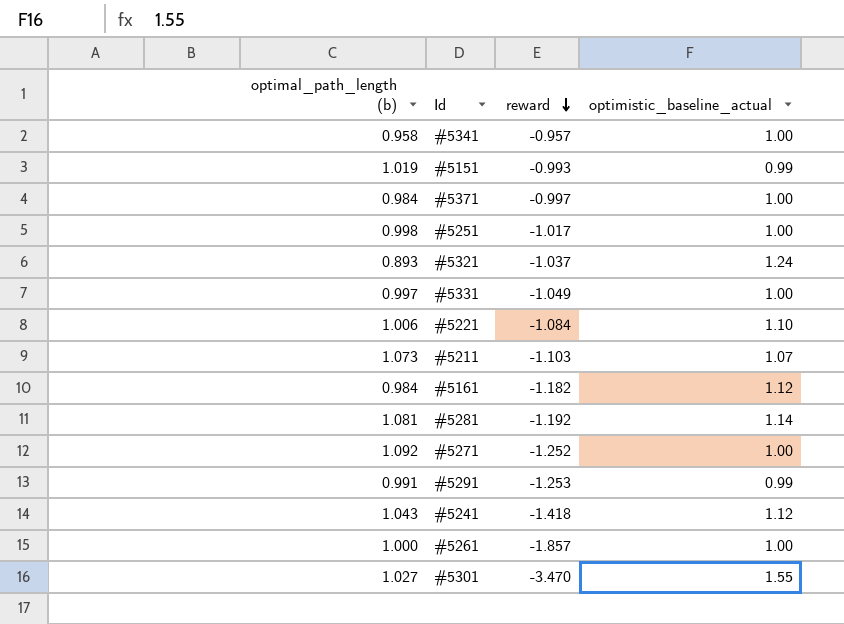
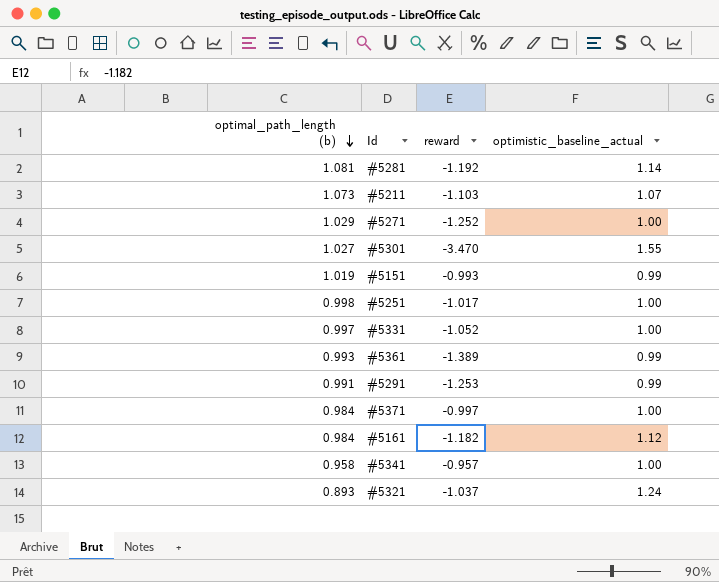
row order: reward descending -> optimal_path_length (b) descending
row #5221: 1.006 | -1.084 | 1.10 -> none
row #5241: 1.043 | -1.418 | 1.12 -> none
row #5261: 1.000 | -1.857 | 1.00 -> none
#5271 | optimal_path_length (b): 1.092 -> 1.029
#5331 | reward: -1.049 -> -1.052
row #5361: none -> 0.993 | -1.389 | 0.99

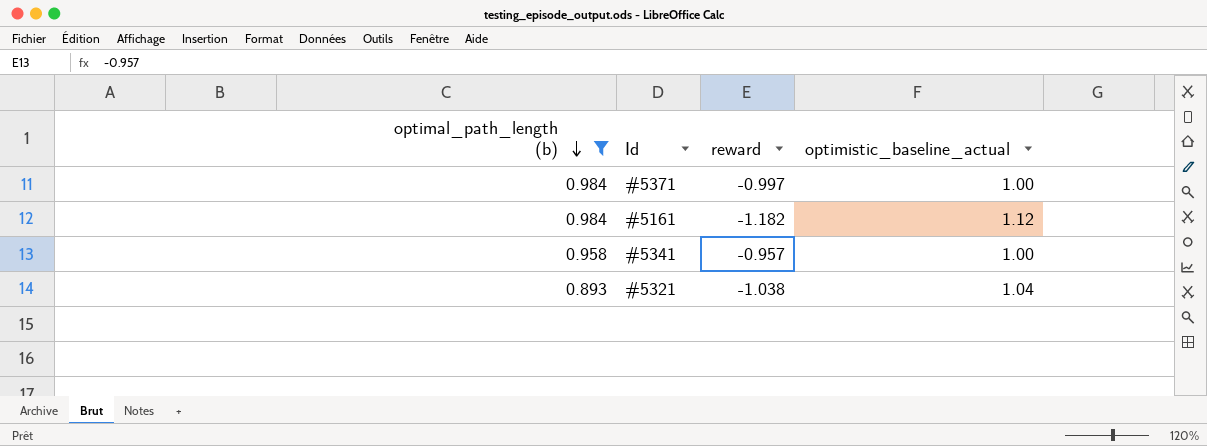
filter: none -> optimal_path_length (b) <= 0.984
#5321 | reward: -1.037 -> -1.038
#5321 | optimistic_baseline_actual: 1.24 -> 1.04

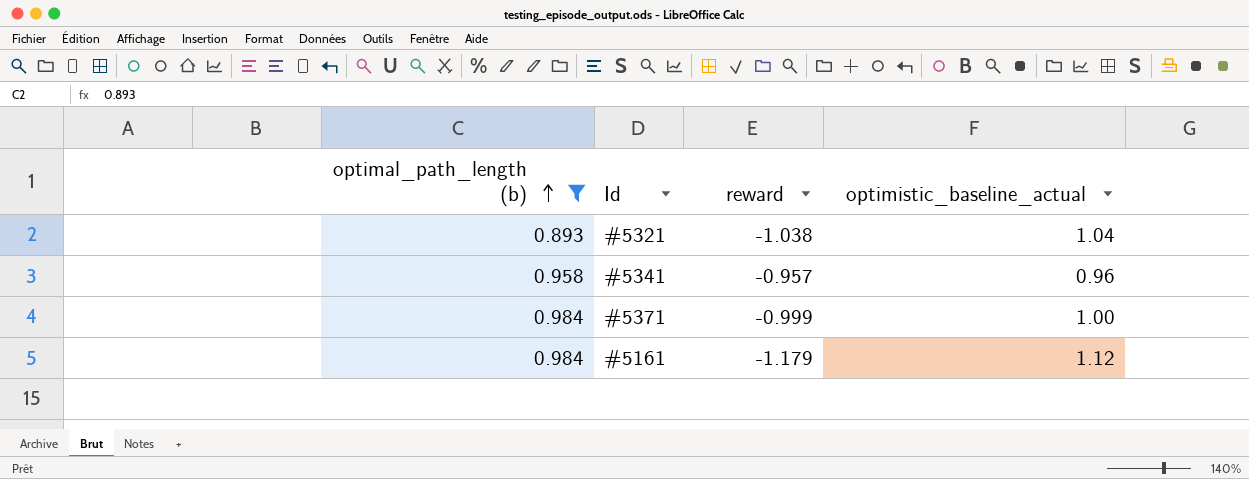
row order: optimal_path_length (b) descending -> optimal_path_length (b) ascending
#5341 | optimistic_baseline_actual: 1.00 -> 0.96
#5371 | reward: -0.997 -> -0.999
#5161 | reward: -1.182 -> -1.179

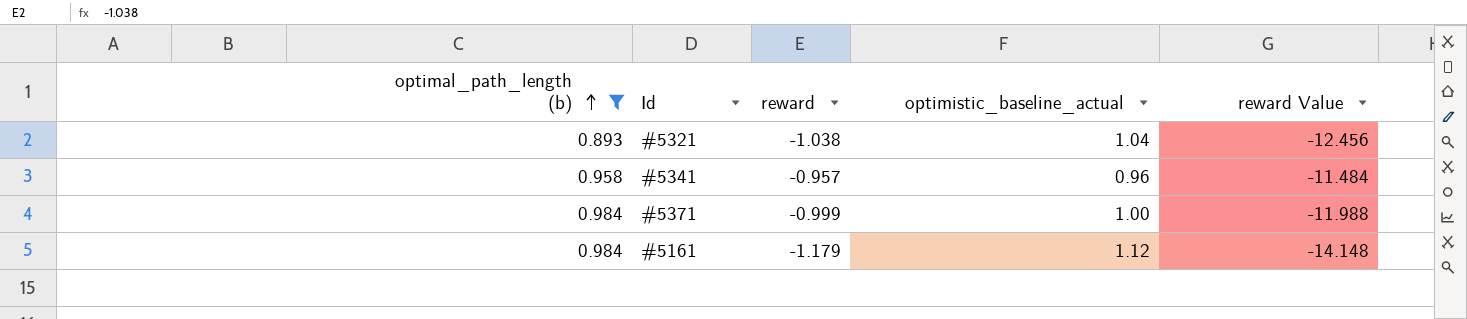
column reward Value | formula: none -> [reward] * 12

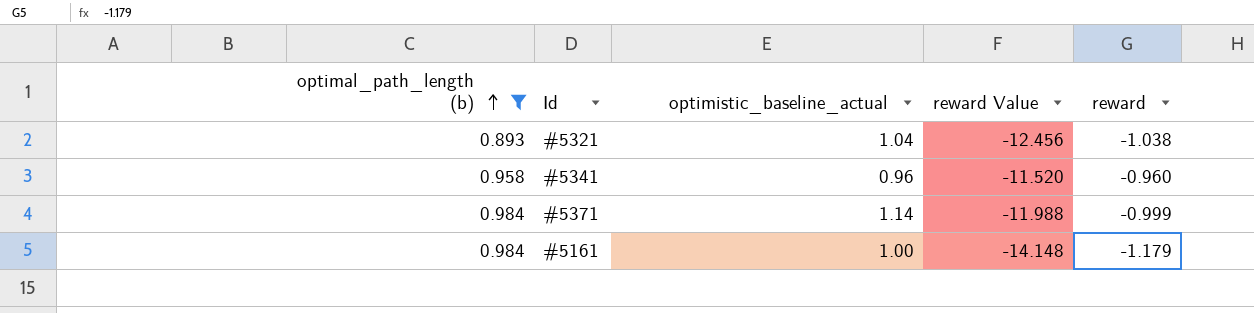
column reward | position: 3 -> 5
#5341 | reward Value: -11.484 -> -11.520
#5341 | reward: -0.957 -> -0.960
#5371 | optimistic_baseline_actual: 1.00 -> 1.14
#5161 | optimistic_baseline_actual: 1.12 -> 1.00

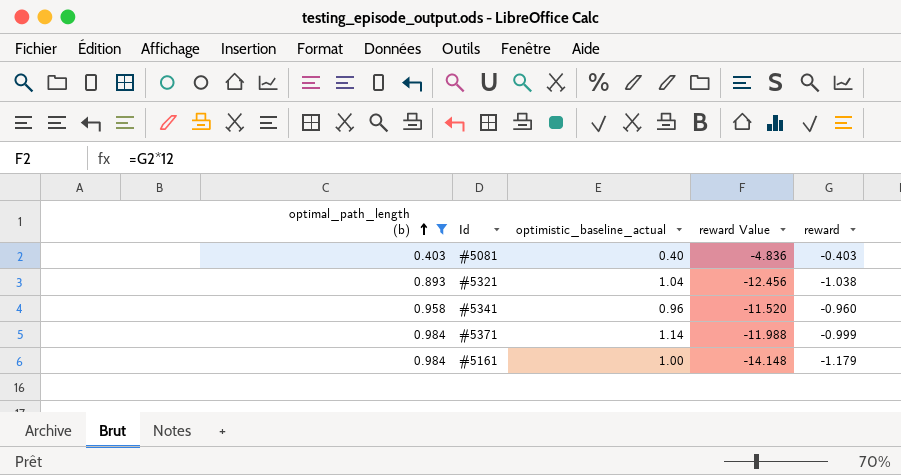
row #5081: none -> 0.403 | 0.40 | -4.836 | -0.403

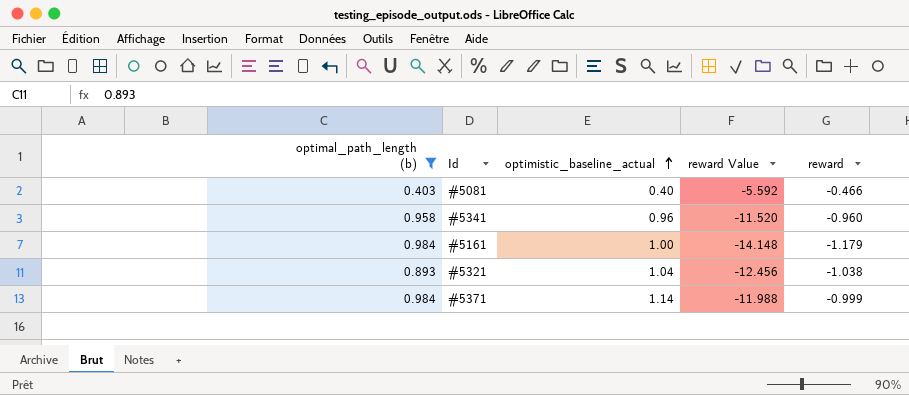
row order: optimal_path_length (b) ascending -> optimistic_baseline_actual ascending
#5081 | reward Value: -4.836 -> -5.592
#5081 | reward: -0.403 -> -0.466

